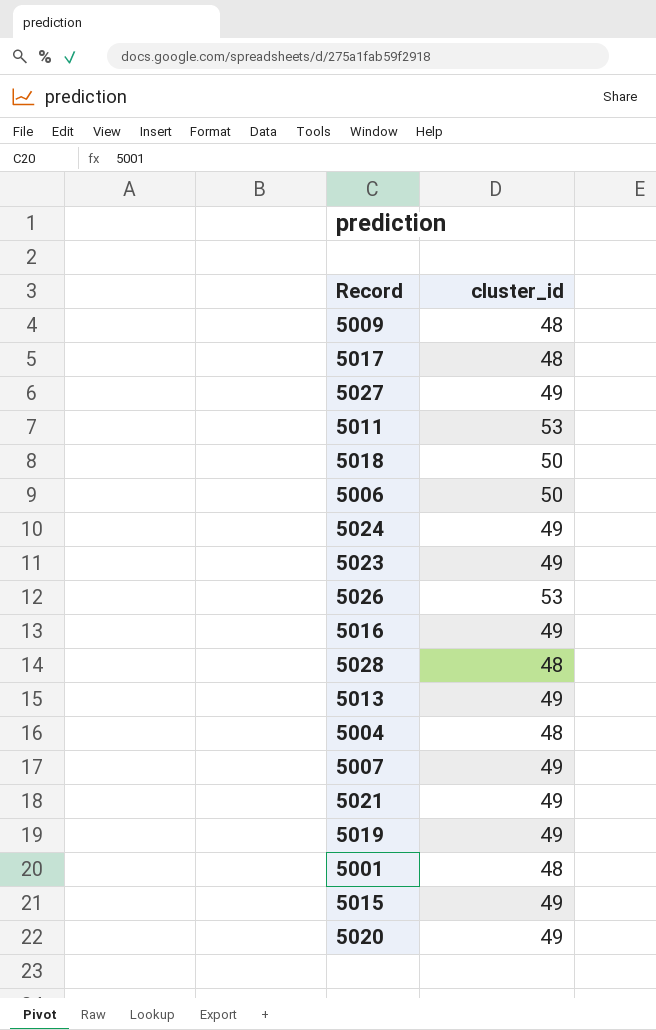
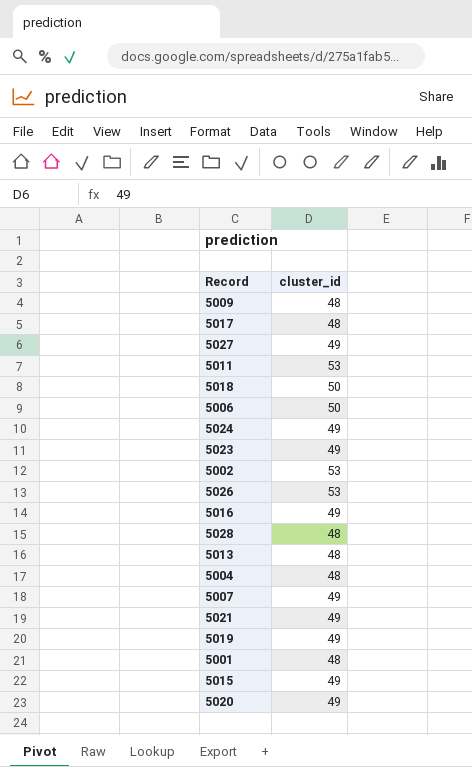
row 5002: none -> 53
5013 | cluster_id: 49 -> 48

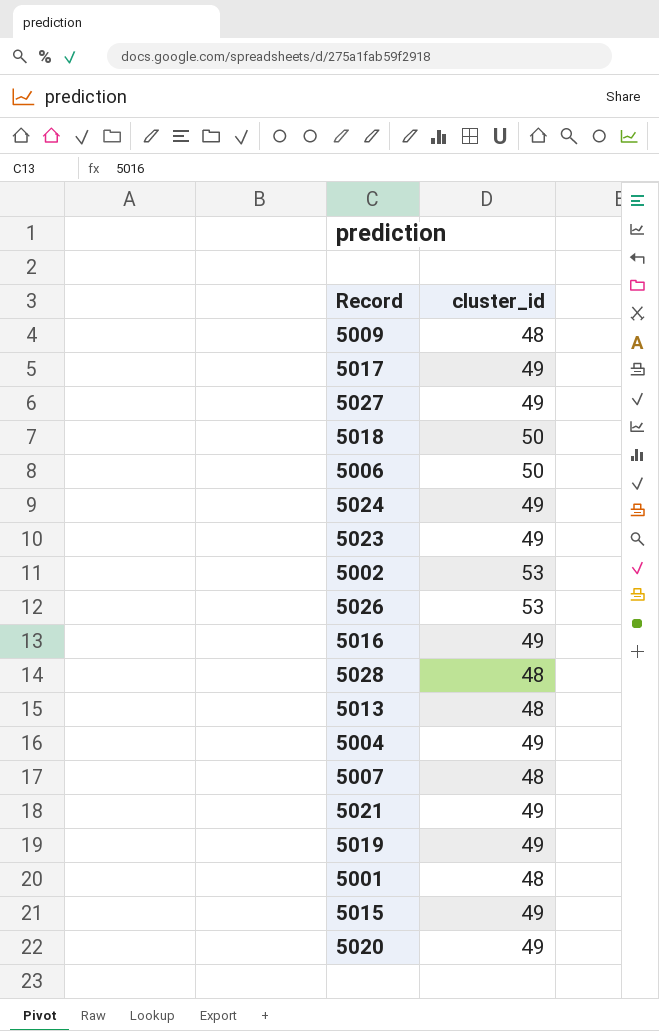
row 5011: 53 -> none
5017 | cluster_id: 48 -> 49
5004 | cluster_id: 48 -> 49
5007 | cluster_id: 49 -> 48

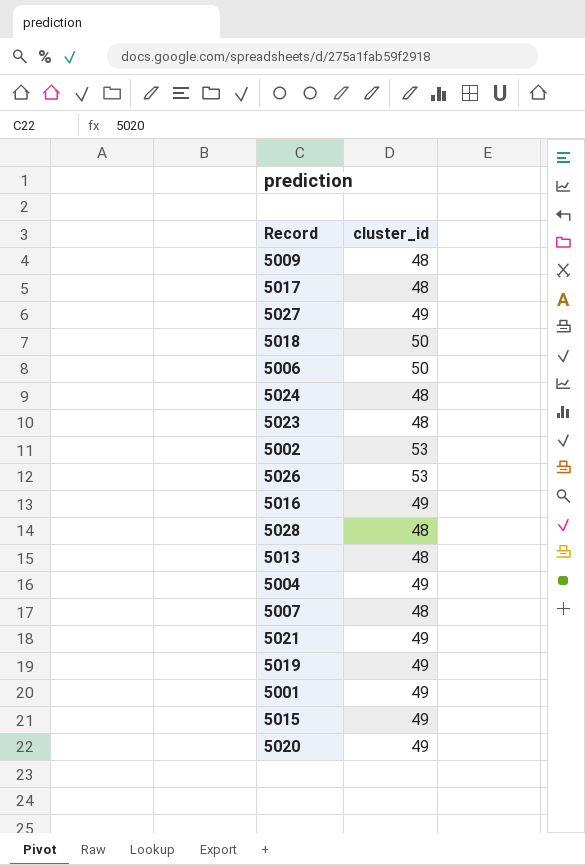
5017 | cluster_id: 49 -> 48
5024 | cluster_id: 49 -> 48
5023 | cluster_id: 49 -> 48
5001 | cluster_id: 48 -> 49

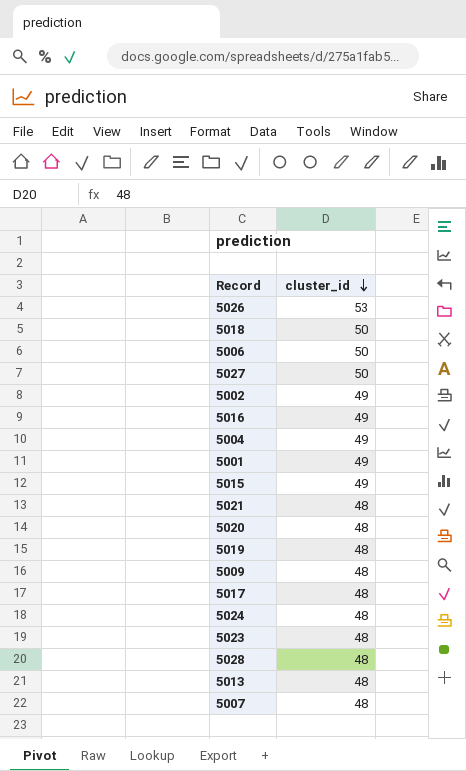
row order: none -> cluster_id descending
5027 | cluster_id: 49 -> 50
5002 | cluster_id: 53 -> 49
5021 | cluster_id: 49 -> 48
5020 | cluster_id: 49 -> 48
5019 | cluster_id: 49 -> 48

